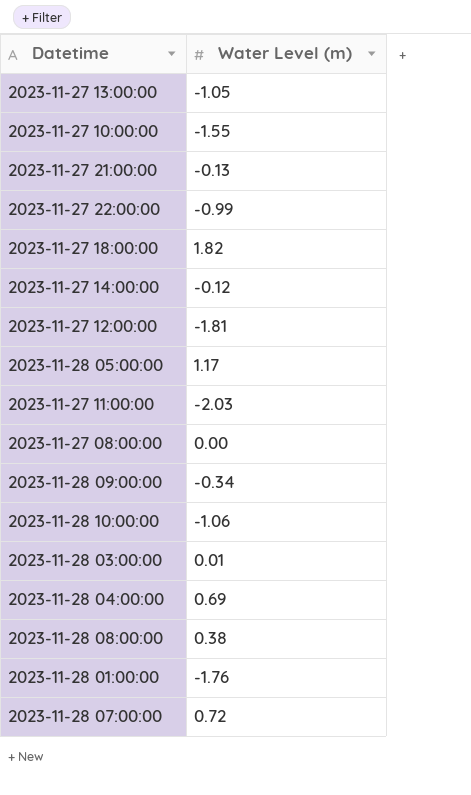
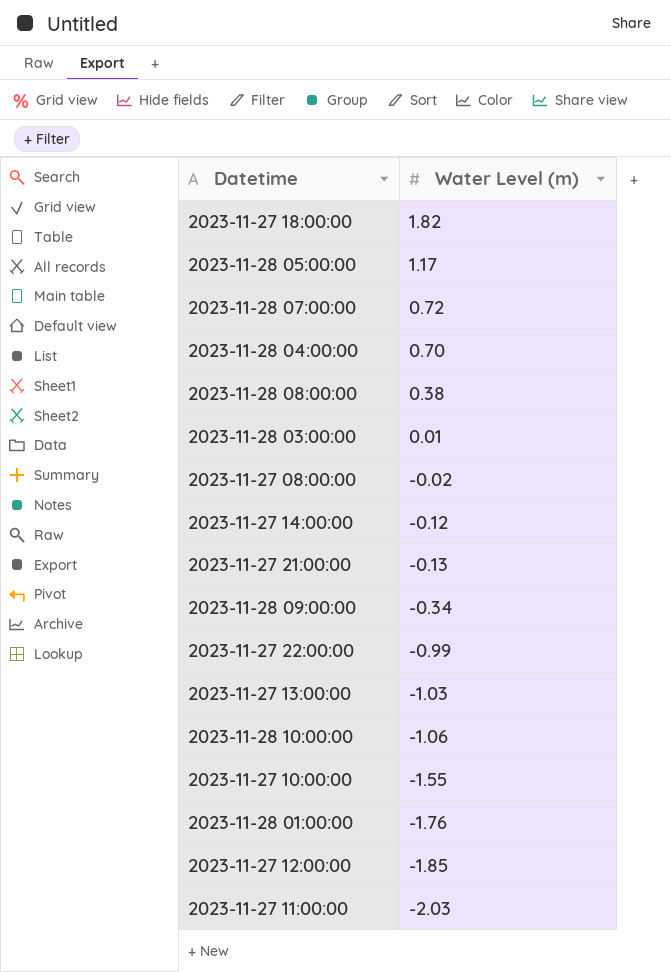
row order: none -> Water Level (m) descending
2023-11-28 04:00:00 | Water Level (m): 0.69 -> 0.70
2023-11-27 08:00:00 | Water Level (m): 0.00 -> -0.02
2023-11-27 13:00:00 | Water Level (m): -1.05 -> -1.03
2023-11-27 12:00:00 | Water Level (m): -1.81 -> -1.85

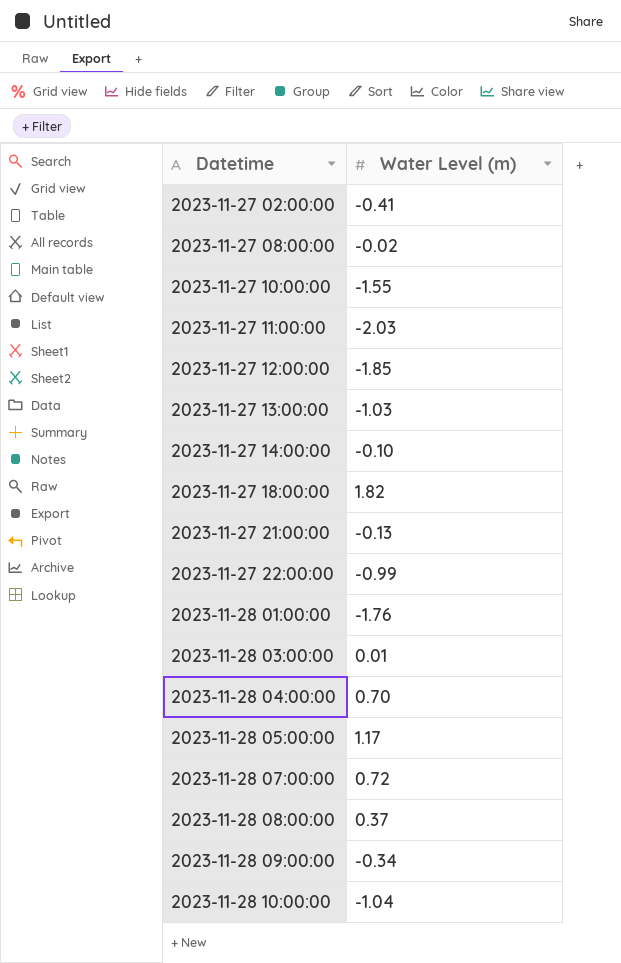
row order: Water Level (m) descending -> Datetime ascending
row 2023-11-27 02:00:00: none -> -0.41
2023-11-27 14:00:00 | Water Level (m): -0.12 -> -0.10
2023-11-28 08:00:00 | Water Level (m): 0.38 -> 0.37
2023-11-28 10:00:00 | Water Level (m): -1.06 -> -1.04

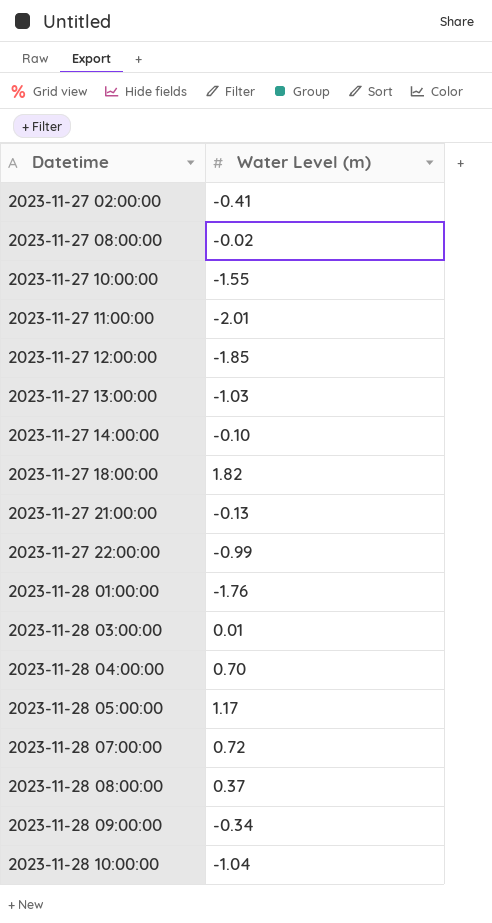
2023-11-27 11:00:00 | Water Level (m): -2.03 -> -2.01

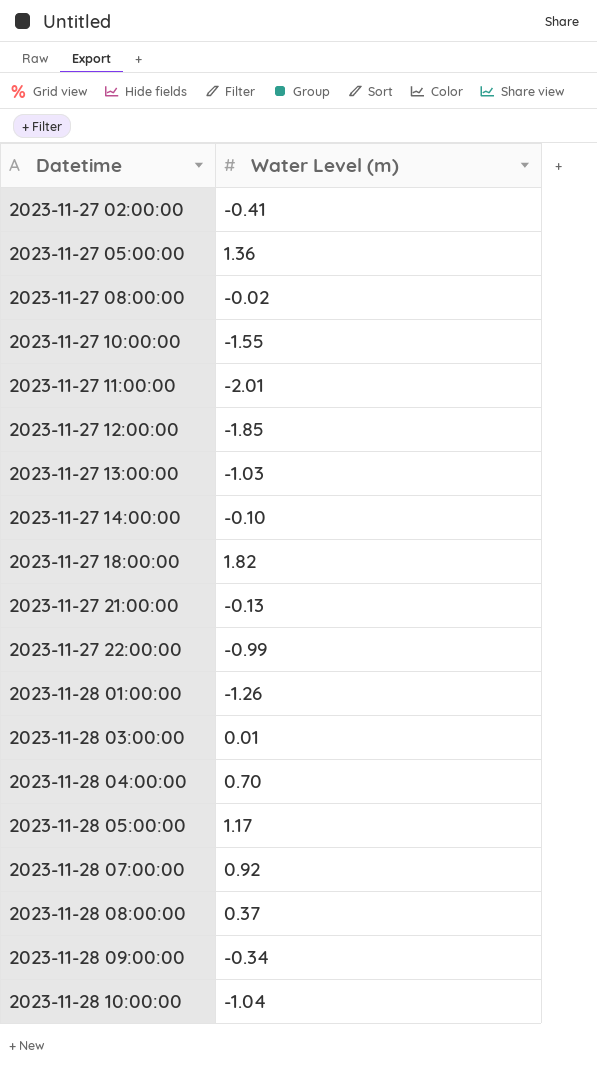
row 2023-11-27 05:00:00: none -> 1.36
2023-11-28 01:00:00 | Water Level (m): -1.76 -> -1.26
2023-11-28 07:00:00 | Water Level (m): 0.72 -> 0.92

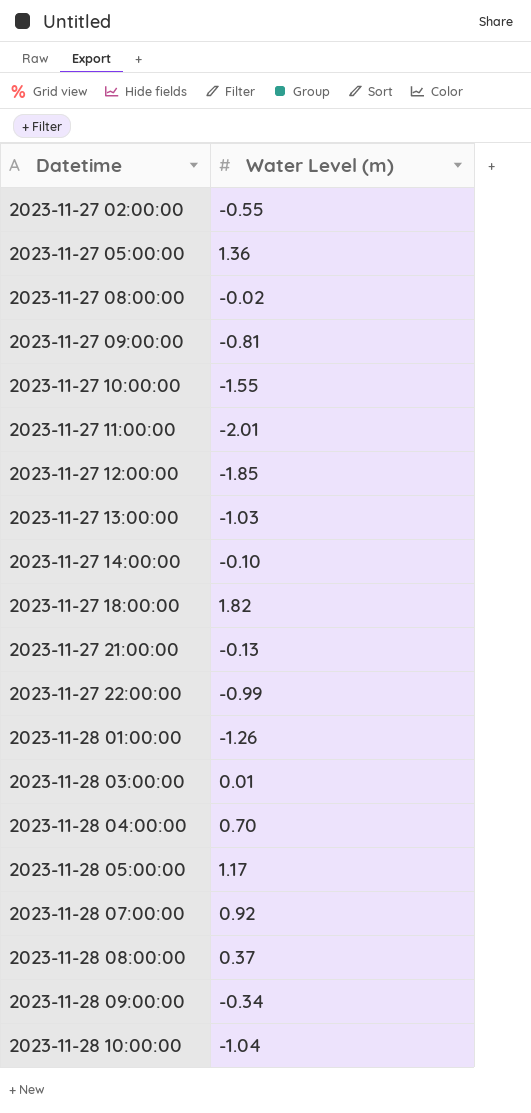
2023-11-27 02:00:00 | Water Level (m): -0.41 -> -0.55
row 2023-11-27 09:00:00: none -> -0.81

